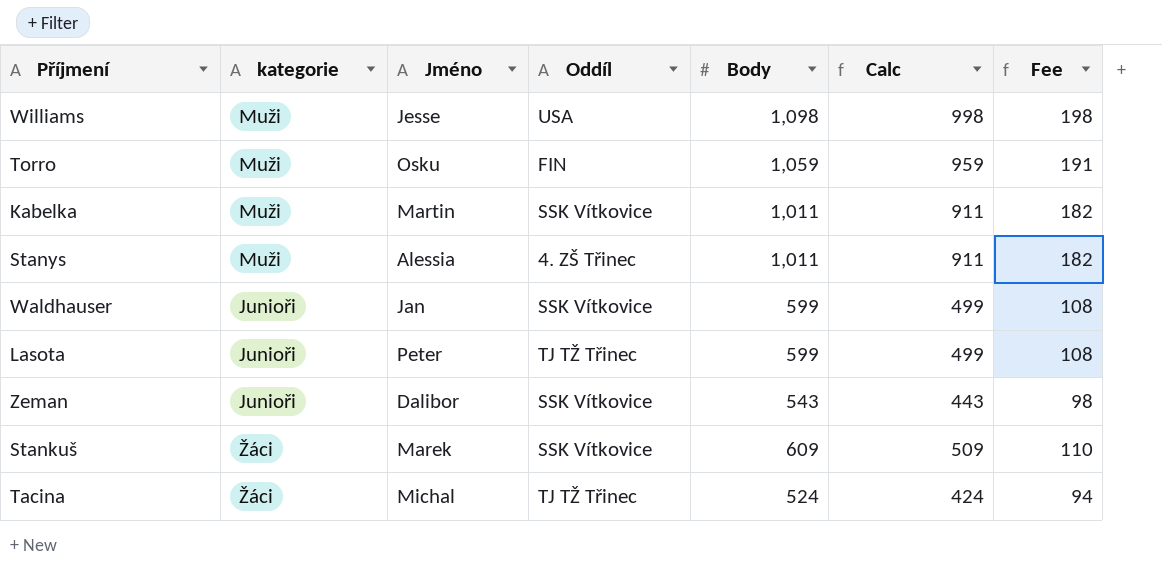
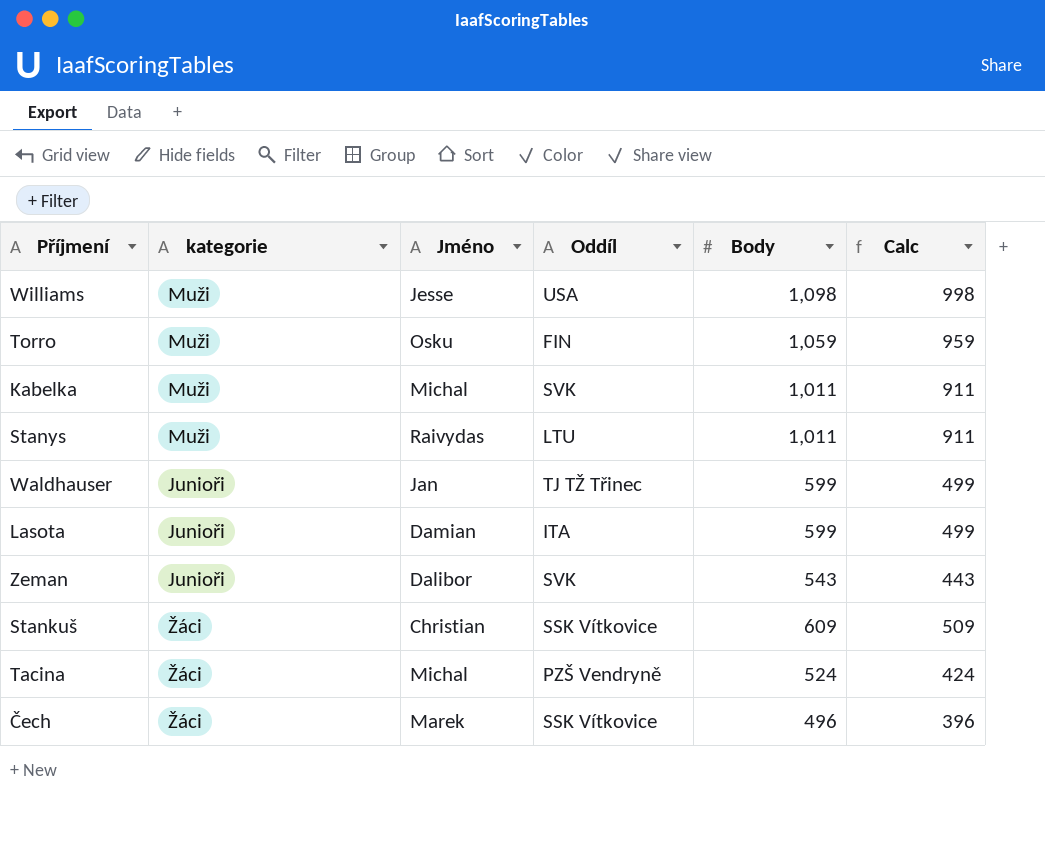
column Fee | formula: [Body] * 0.18 -> none
Kabelka | Jméno: Martin -> Michal
Kabelka | Oddíl: SSK Vítkovice -> SVK
Stanys | Jméno: Alessia -> Raivydas
Stanys | Oddíl: 4. ZŠ Třinec -> LTU
Waldhauser | Oddíl: SSK Vítkovice -> TJ TŽ Třinec
Lasota | Jméno: Peter -> Damian
Lasota | Oddíl: TJ TŽ Třinec -> ITA
Zeman | Oddíl: SSK Vítkovice -> SVK
Stankuš | Jméno: Marek -> Christian
Tacina | Oddíl: TJ TŽ Třinec -> PZŠ Vendryně
row Čech: none -> Žáci | Marek | SSK Vítkovice | 496 | 396

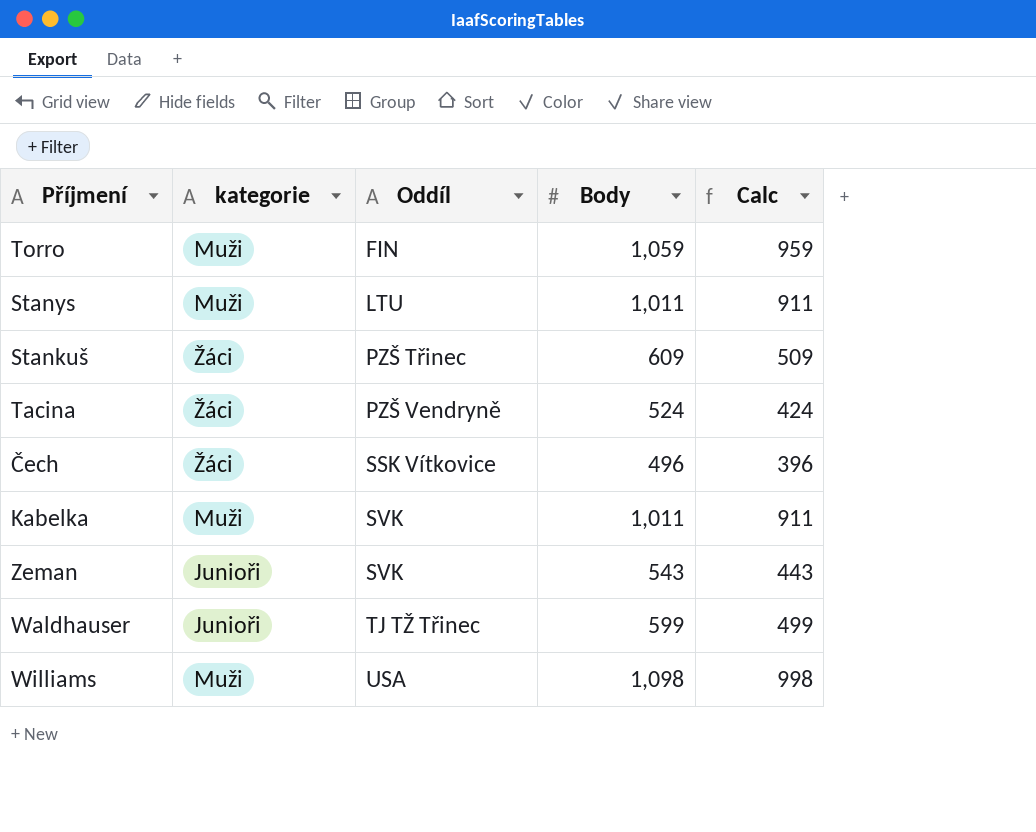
row order: none -> Oddíl ascending
column Jméno | position: 3 -> none
row Lasota: Junioři | Damian | ITA | 599 | 499 -> none
Stankuš | Oddíl: SSK Vítkovice -> PZŠ Třinec

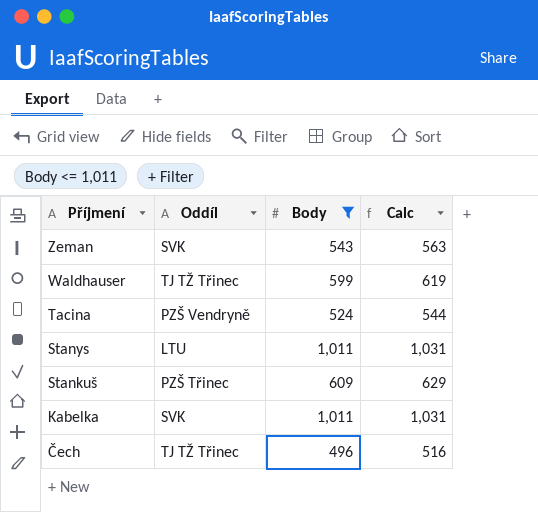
filter: none -> Body <= 1,011
row order: Oddíl ascending -> Příjmení descending
column kategorie | position: 2 -> none
column Calc | formula: [Body] - 100 -> [Body] + 20
Čech | Oddíl: SSK Vítkovice -> TJ TŽ Třinec

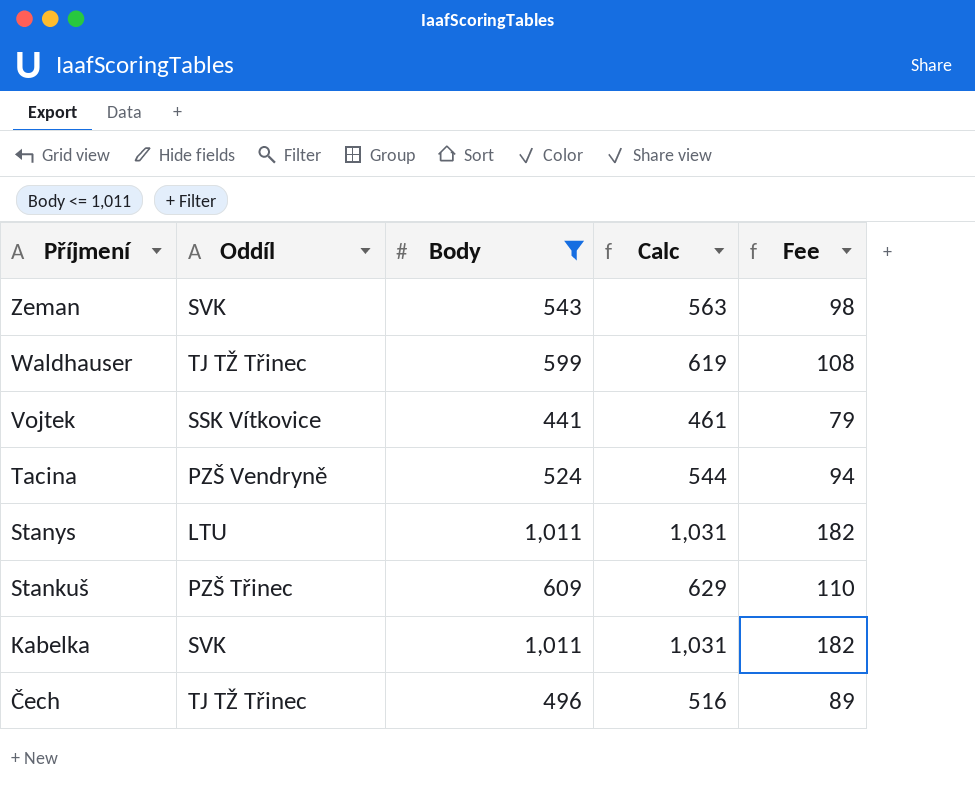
column Fee | formula: none -> [Body] * 0.18
row Vojtek: none -> SSK Vítkovice | 441 | 461 | 79

